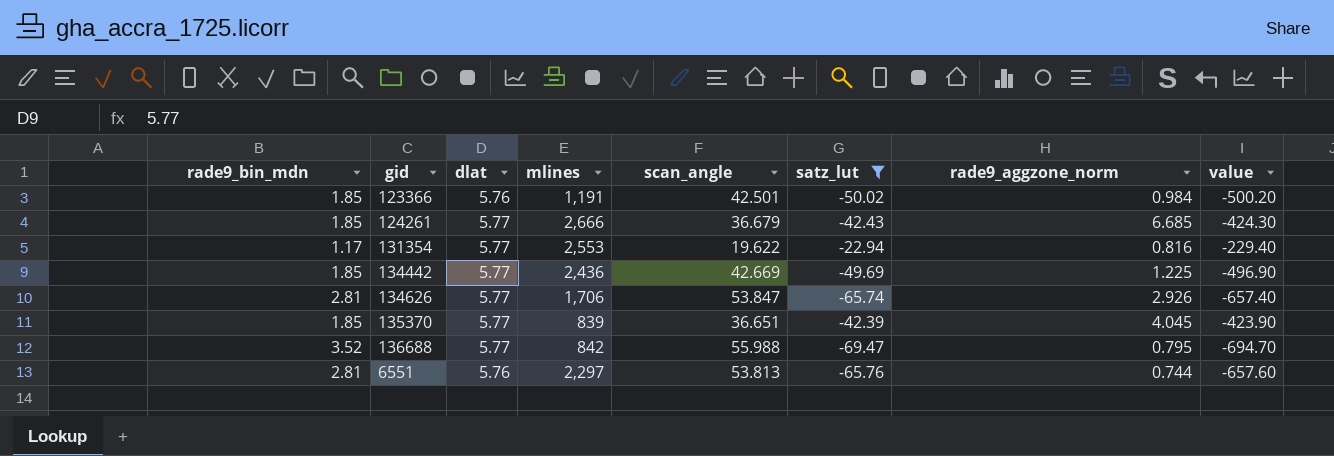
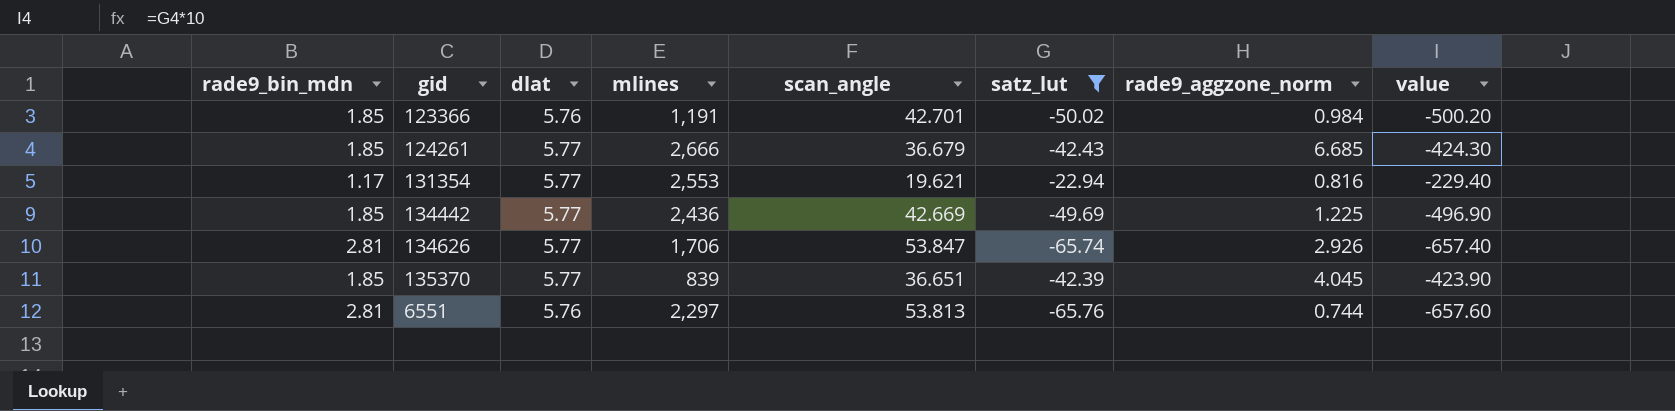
row 136688: 3.52 | 5.77 | 842 | 55.988 | -69.47 | 0.795 | -694.70 -> none
123366 | scan_angle: 42.501 -> 42.701
131354 | scan_angle: 19.622 -> 19.621

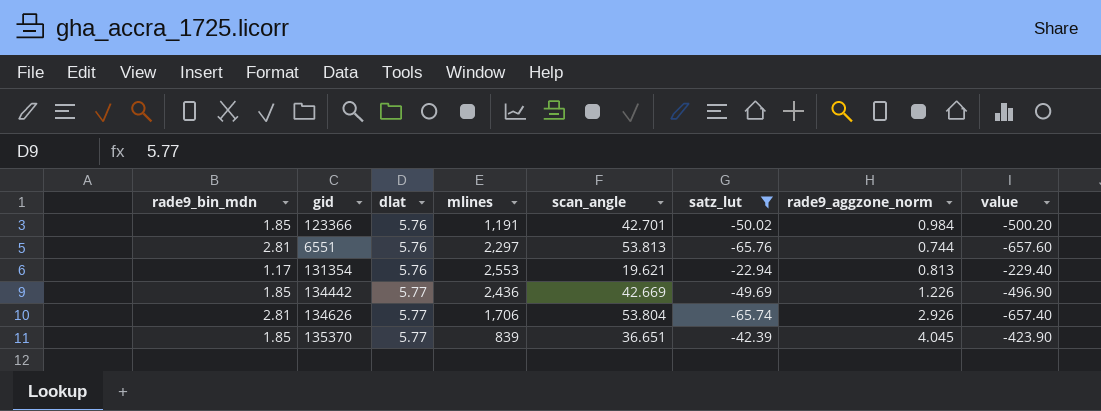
row order: none -> dlat ascending
row 124261: 1.85 | 5.77 | 2,666 | 36.679 | -42.43 | 6.685 | -424.30 -> none
131354 | dlat: 5.77 -> 5.76
131354 | rade9_aggzone_norm: 0.816 -> 0.813
134442 | rade9_aggzone_norm: 1.225 -> 1.226
134626 | scan_angle: 53.847 -> 53.804

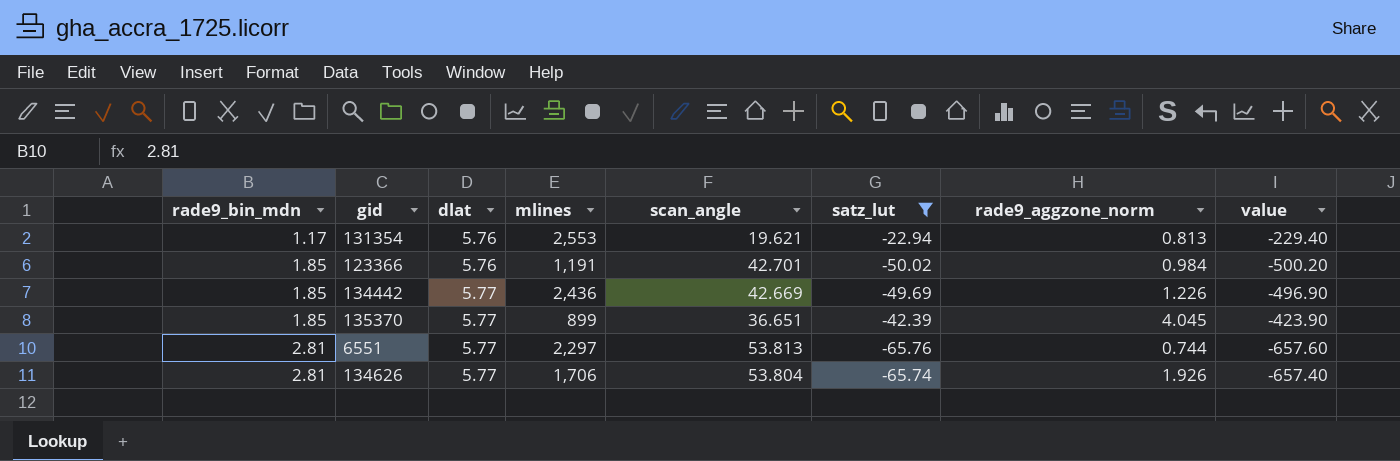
row order: dlat ascending -> rade9_bin_mdn ascending
135370 | mlines: 839 -> 899
6551 | dlat: 5.76 -> 5.77
134626 | rade9_aggzone_norm: 2.926 -> 1.926

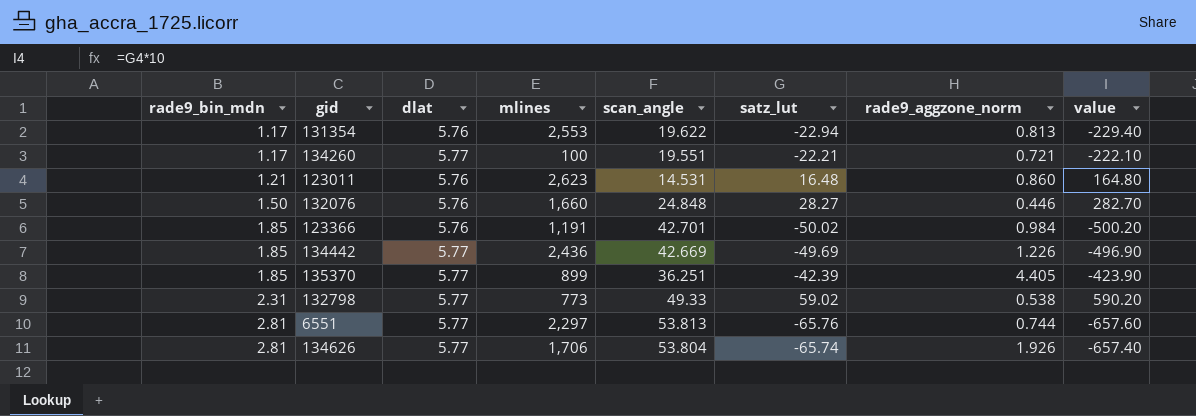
filter: satz_lut <= -22.94 -> none
131354 | scan_angle: 19.621 -> 19.622
135370 | scan_angle: 36.651 -> 36.251
135370 | rade9_aggzone_norm: 4.045 -> 4.405

